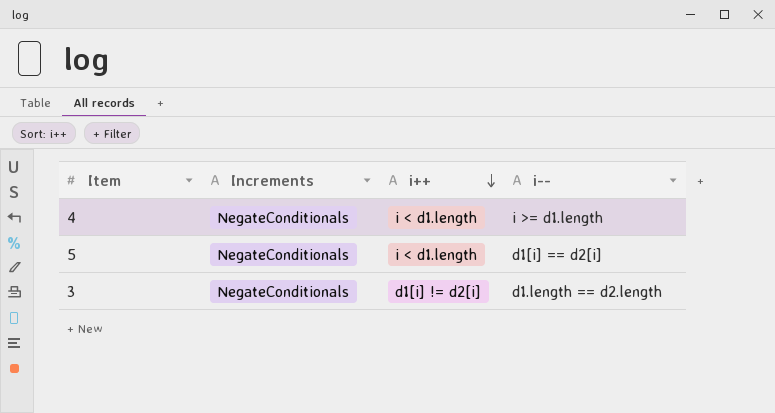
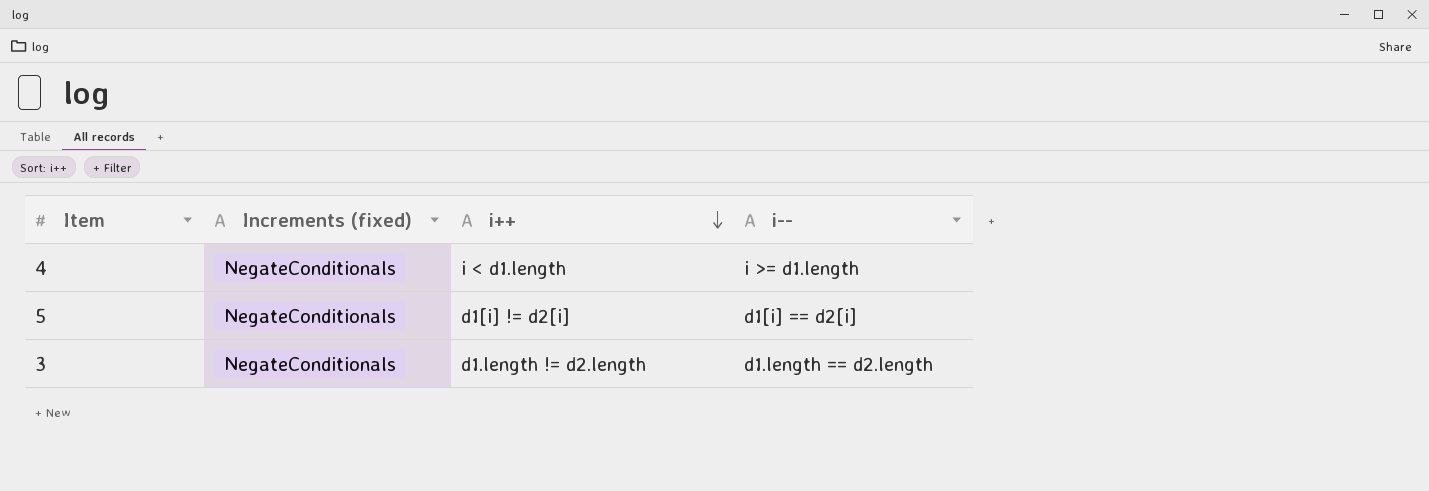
column name: Increments -> Increments (fixed)
5 | i++: i < d1.length -> d1[i] != d2[i]
3 | i++: d1[i] != d2[i] -> d1.length != d2.length

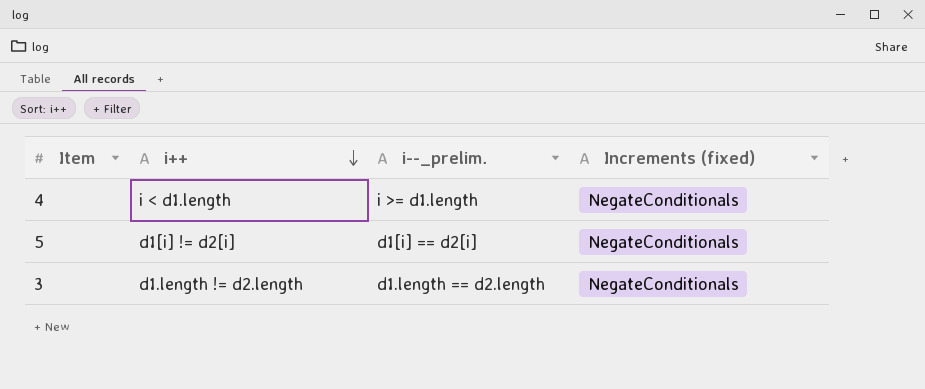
column name: i-- -> i--_prelim.
column Increments (fixed) | position: 2 -> 4

